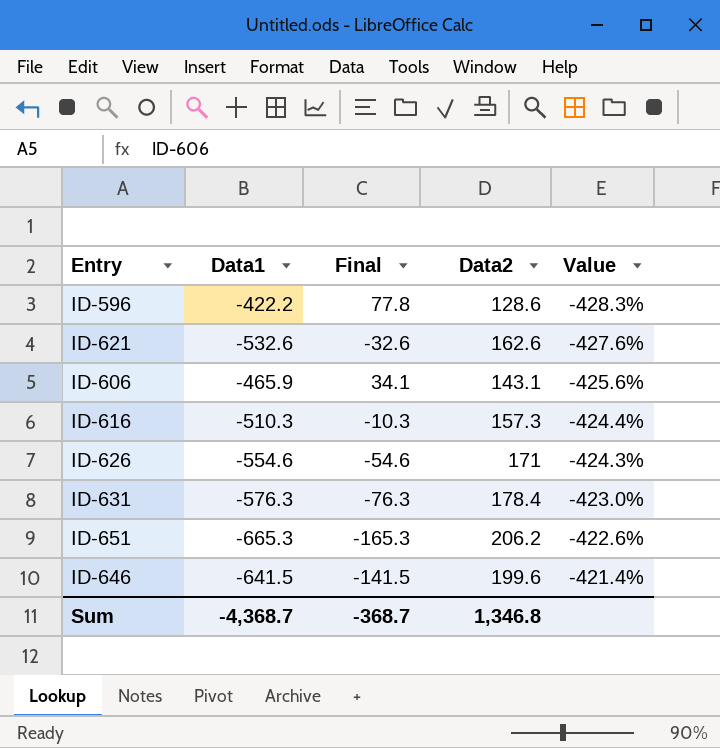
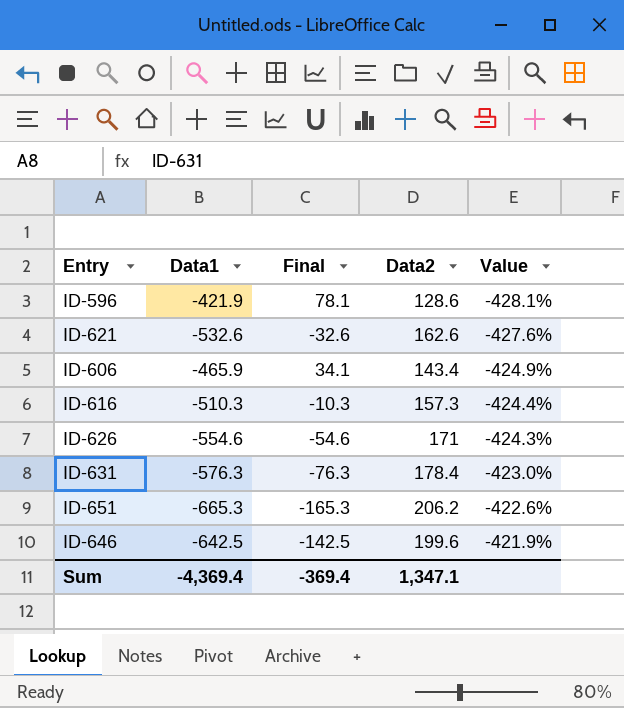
ID-596 | Data1: -422.2 -> -421.9
ID-596 | Final: 77.8 -> 78.1
ID-596 | Value: -428.3% -> -428.1%
ID-606 | Data2: 143.1 -> 143.4
ID-606 | Value: -425.6% -> -424.9%
ID-646 | Data1: -641.5 -> -642.5
ID-646 | Final: -141.5 -> -142.5
ID-646 | Value: -421.4% -> -421.9%
Sum | Data1: -4,368.7 -> -4,369.4
Sum | Final: -368.7 -> -369.4
Sum | Data2: 1,346.8 -> 1,347.1

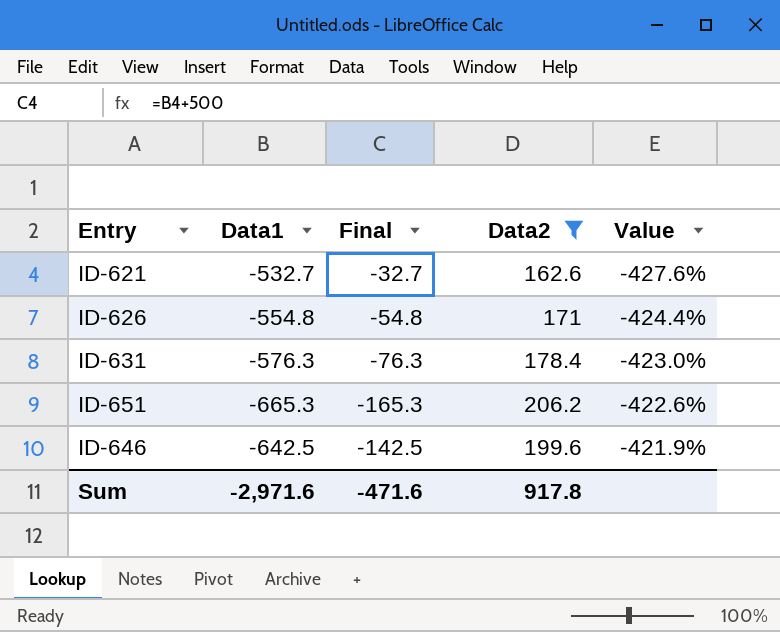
filter: none -> Data2 >= 162.6
ID-621 | Data1: -532.6 -> -532.7
ID-621 | Final: -32.6 -> -32.7
ID-626 | Data1: -554.6 -> -554.8
ID-626 | Final: -54.6 -> -54.8
ID-626 | Value: -424.3% -> -424.4%
Sum | Data1: -4,369.4 -> -2,971.6
Sum | Final: -369.4 -> -471.6
Sum | Data2: 1,347.1 -> 917.8

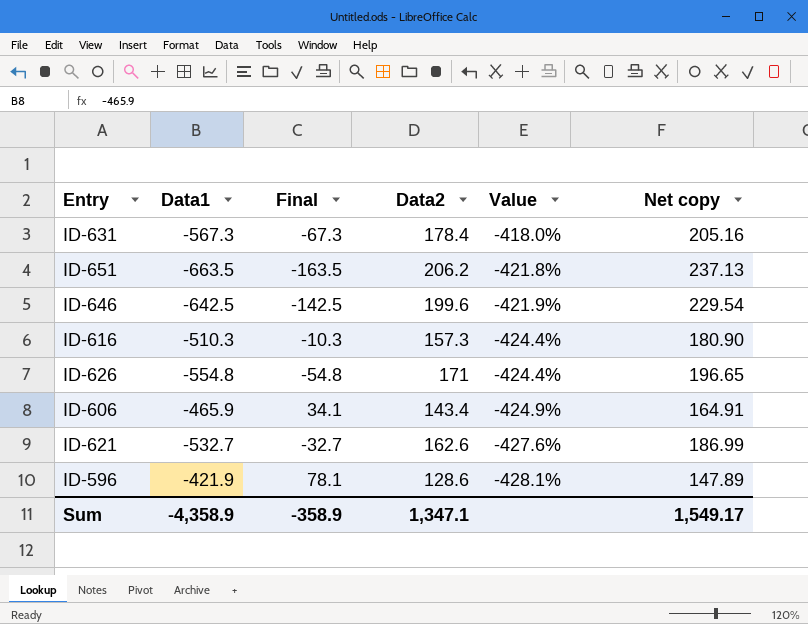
filter: Data2 >= 162.6 -> none
row order: Value ascending -> Value descending
column Net copy | formula: none -> [Data2] * 1.15
ID-631 | Data1: -576.3 -> -567.3
ID-631 | Final: -76.3 -> -67.3
ID-631 | Value: -423.0% -> -418.0%
ID-651 | Data1: -665.3 -> -663.5
ID-651 | Final: -165.3 -> -163.5
ID-651 | Value: -422.6% -> -421.8%
Sum | Data1: -2,971.6 -> -4,358.9
Sum | Final: -471.6 -> -358.9
Sum | Data2: 917.8 -> 1,347.1

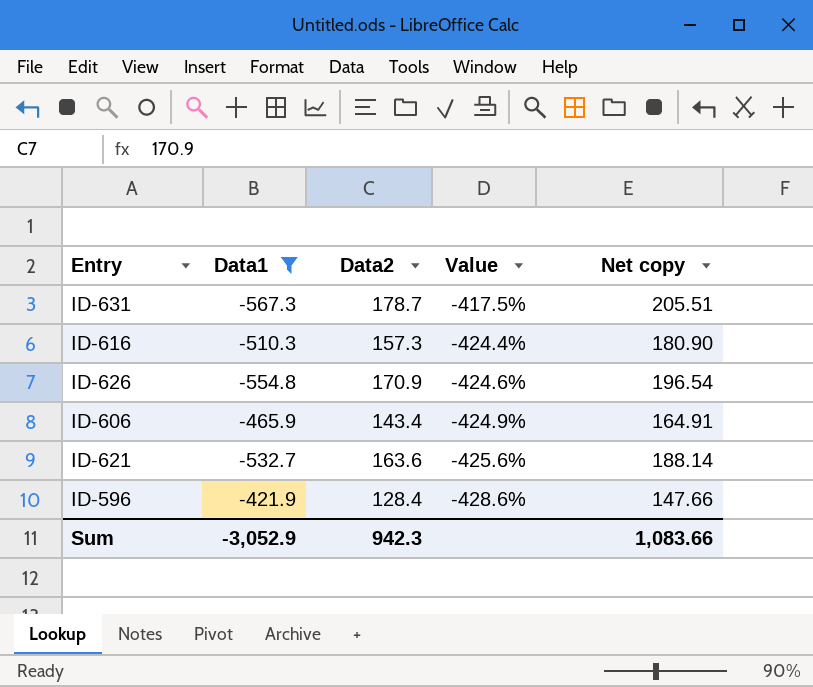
filter: none -> Data1 >= -567.3
column Final | formula: [Data1] + 500 -> none
ID-631 | Data2: 178.4 -> 178.7
ID-631 | Value: -418.0% -> -417.5%
ID-631 | Net copy: 205.16 -> 205.51
ID-626 | Data2: 171 -> 170.9
ID-626 | Value: -424.4% -> -424.6%
ID-626 | Net copy: 196.65 -> 196.54
ID-621 | Data2: 162.6 -> 163.6
ID-621 | Value: -427.6% -> -425.6%
ID-621 | Net copy: 186.99 -> 188.14
ID-596 | Data2: 128.6 -> 128.4
ID-596 | Value: -428.1% -> -428.6%
ID-596 | Net copy: 147.89 -> 147.66
Sum | Data1: -4,358.9 -> -3,052.9
Sum | Data2: 1,347.1 -> 942.3
Sum | Net copy: 1,549.17 -> 1,083.66

